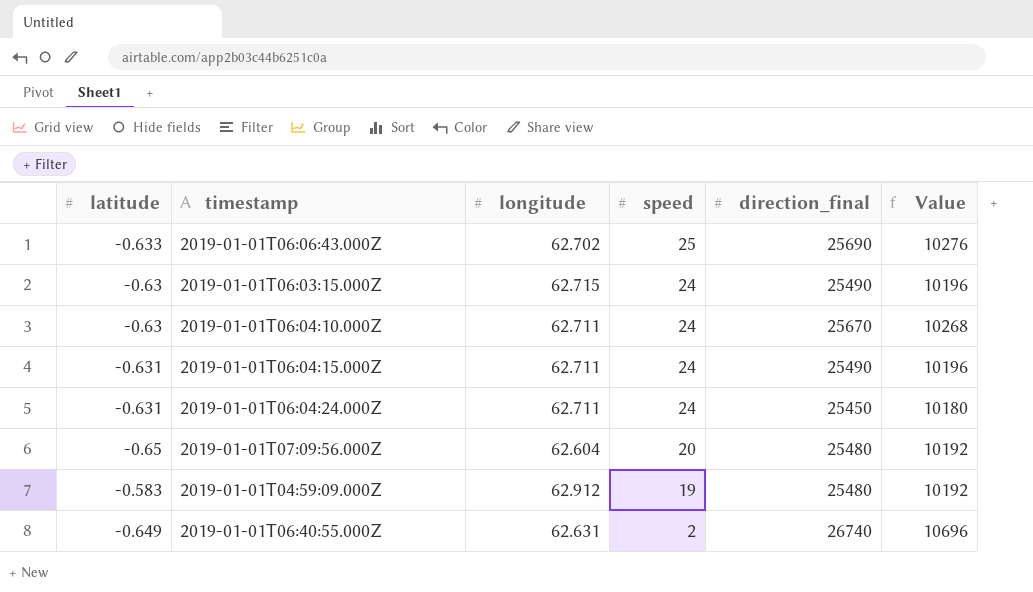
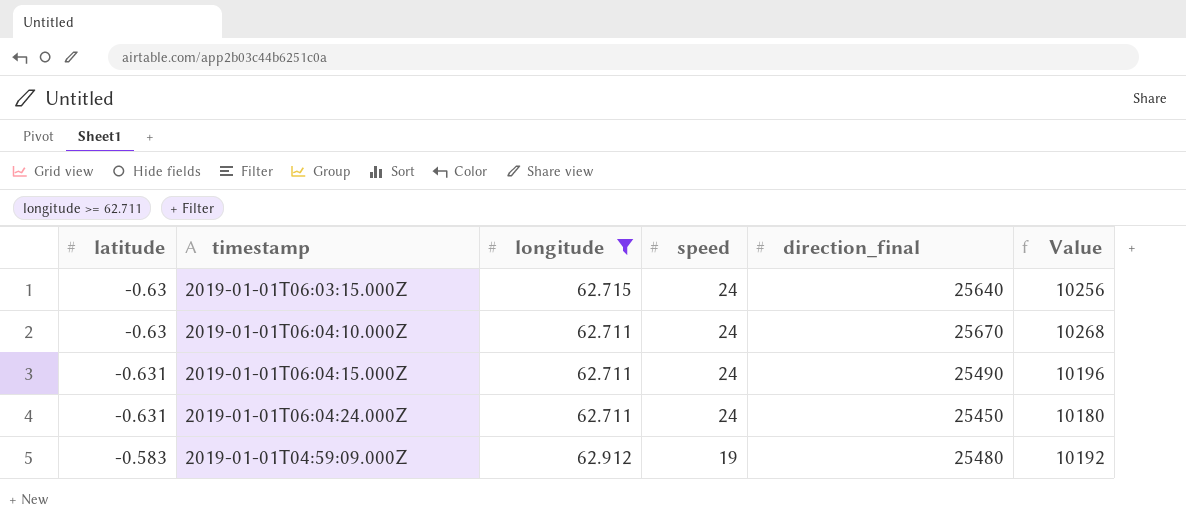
filter: none -> longitude >= 62.711
2019-01-01T06:03:15.000Z | direction_final: 25490 -> 25640
2019-01-01T06:03:15.000Z | Value: 10196 -> 10256

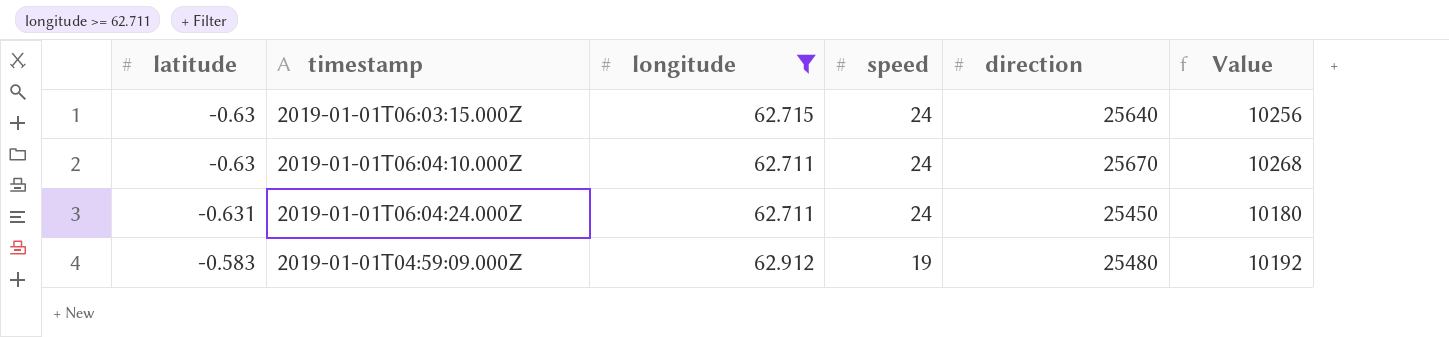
column name: direction_final -> direction
row 2019-01-01T06:04:15.000Z: -0.631 | 62.711 | 24 | 25490 | 10196 -> none

